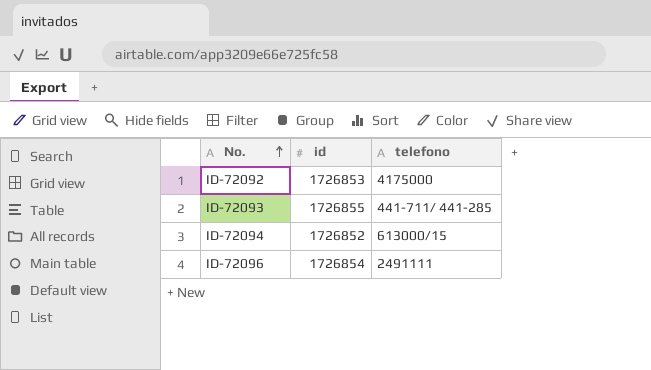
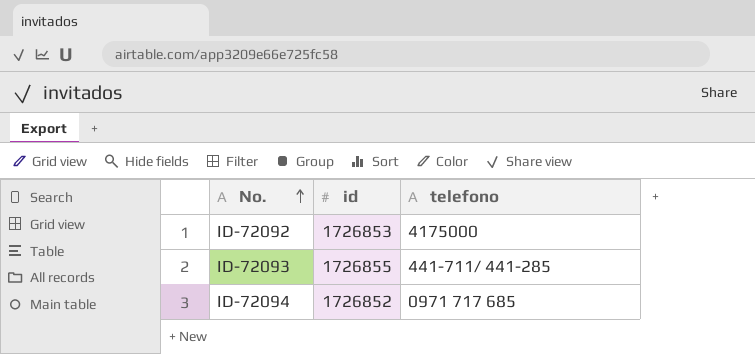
row ID-72096: 1726854 | 2491111 -> none
ID-72094 | telefono: 613000/15 -> 0971 717 685

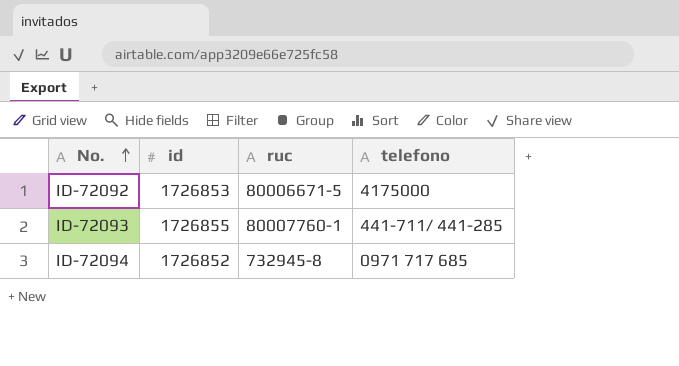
column ruc | position: none -> 3

